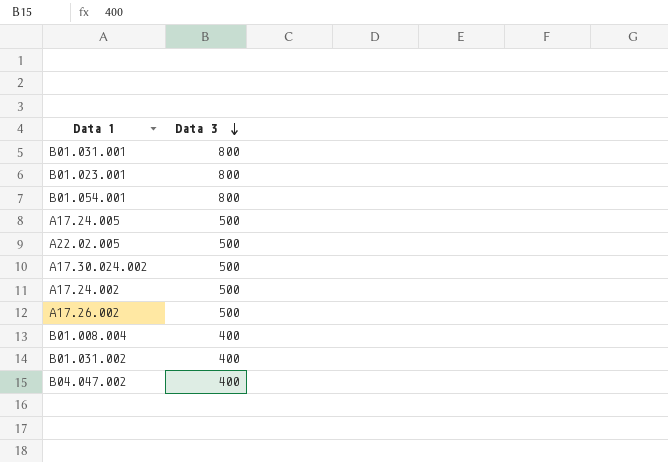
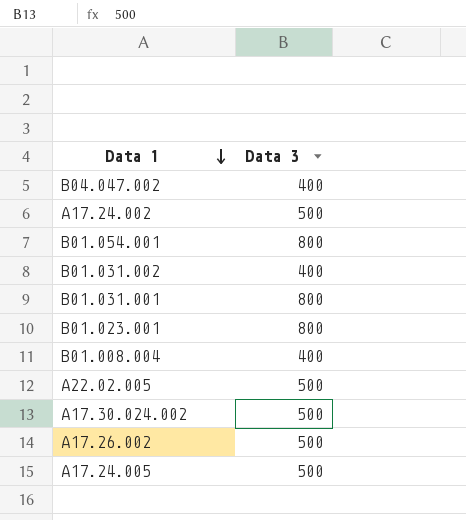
row order: Data 3 descending -> Data 1 descending

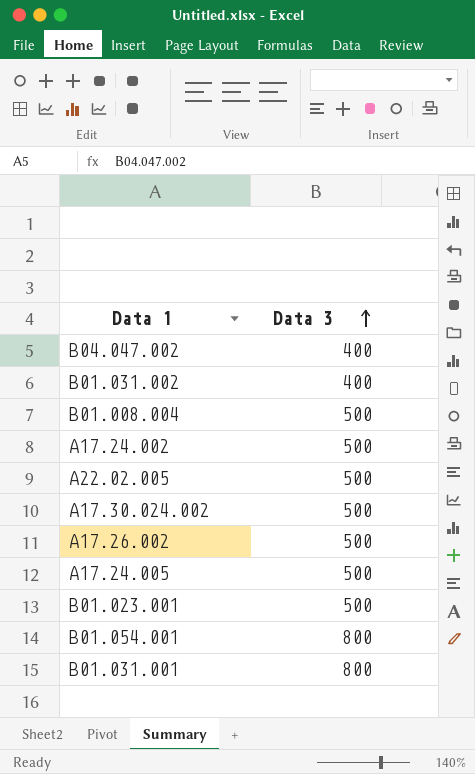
row order: Data 1 descending -> Data 3 ascending
B01.008.004 | Data 3: 400 -> 500
B01.023.001 | Data 3: 800 -> 500

